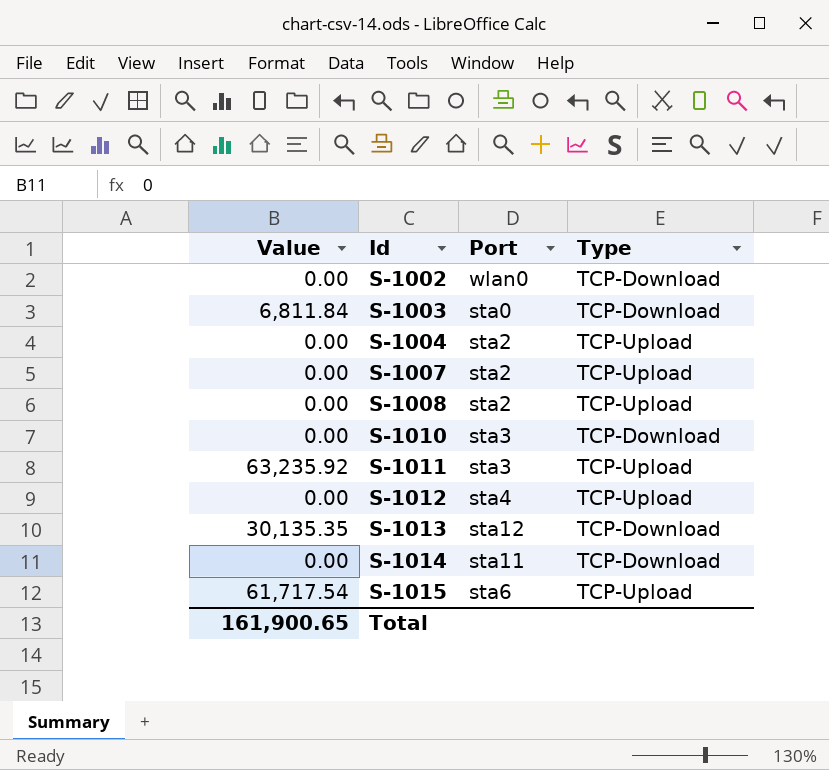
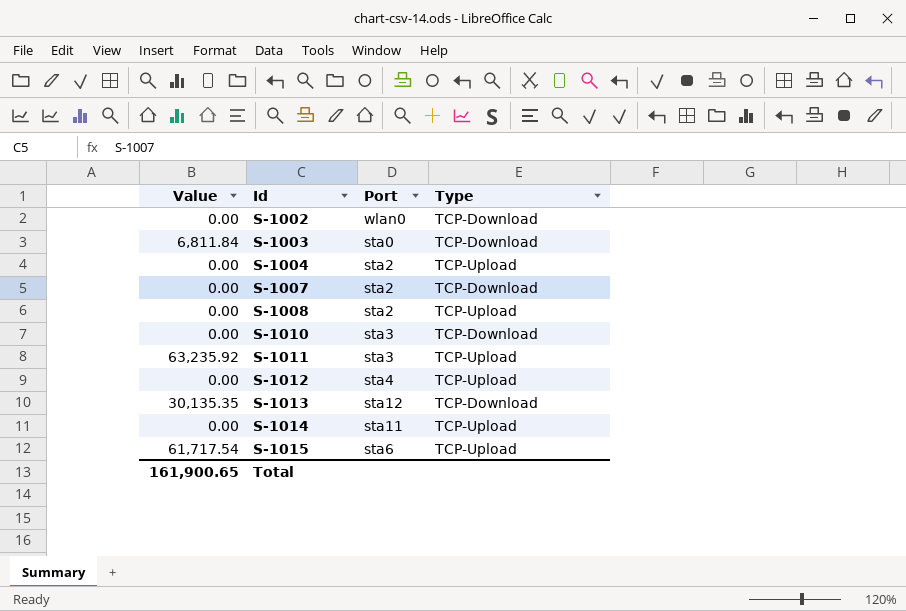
S-1007 | Type: TCP-Upload -> TCP-Download
S-1014 | Type: TCP-Download -> TCP-Upload

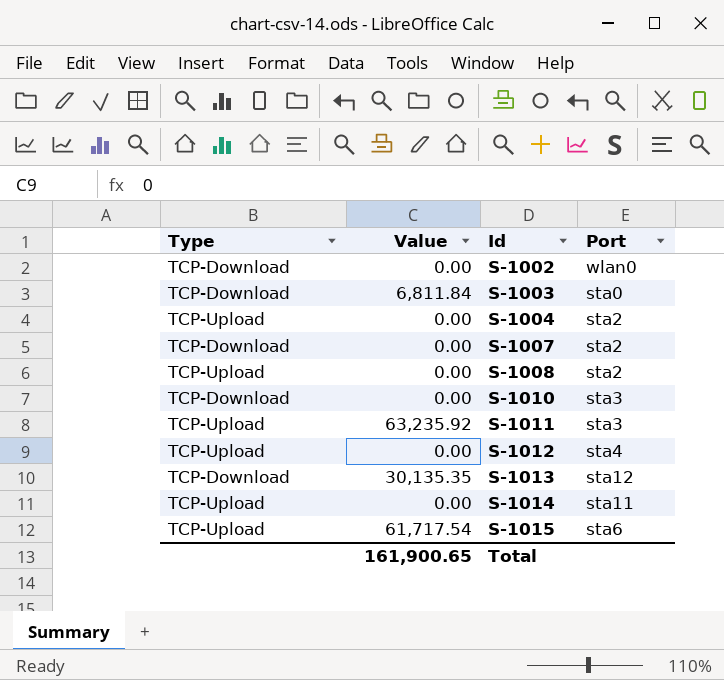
column Type | position: 4 -> 1

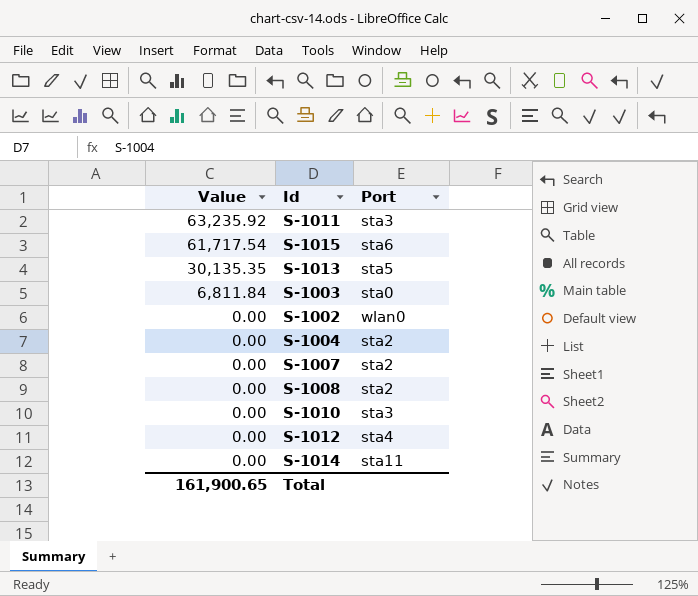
row order: Id ascending -> Value descending
column Type | position: 1 -> none
S-1013 | Port: sta12 -> sta5

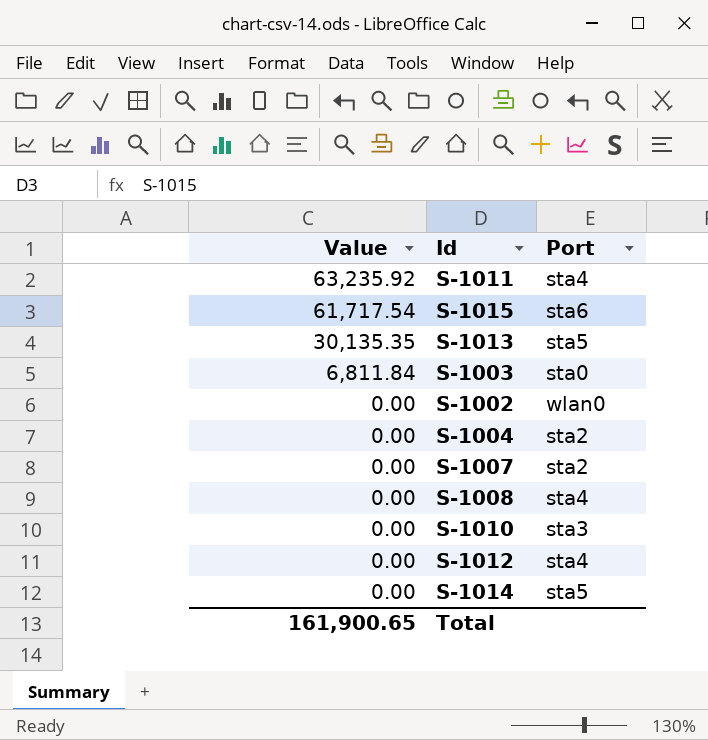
S-1011 | Port: sta3 -> sta4
S-1008 | Port: sta2 -> sta4
S-1014 | Port: sta11 -> sta5

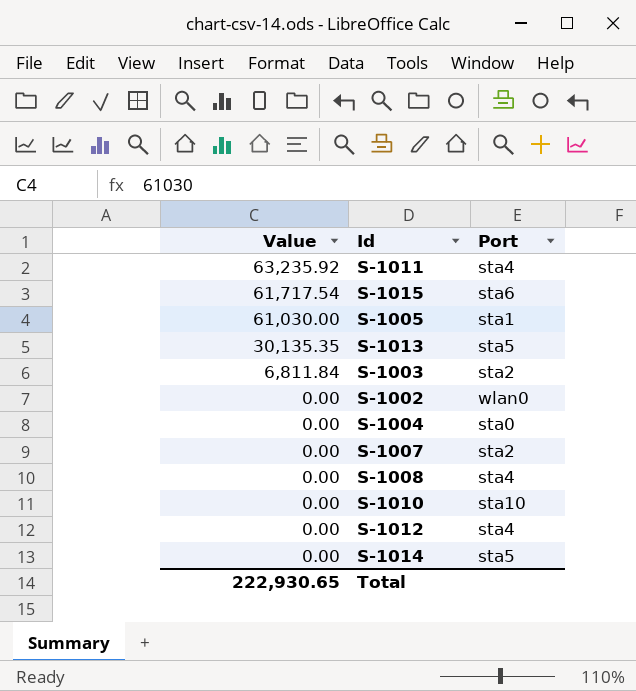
row S-1005: none -> 61,030.00 | sta1
S-1003 | Port: sta0 -> sta2
S-1004 | Port: sta2 -> sta0
S-1010 | Port: sta3 -> sta10
Total | Value: 161,900.65 -> 222,930.65

